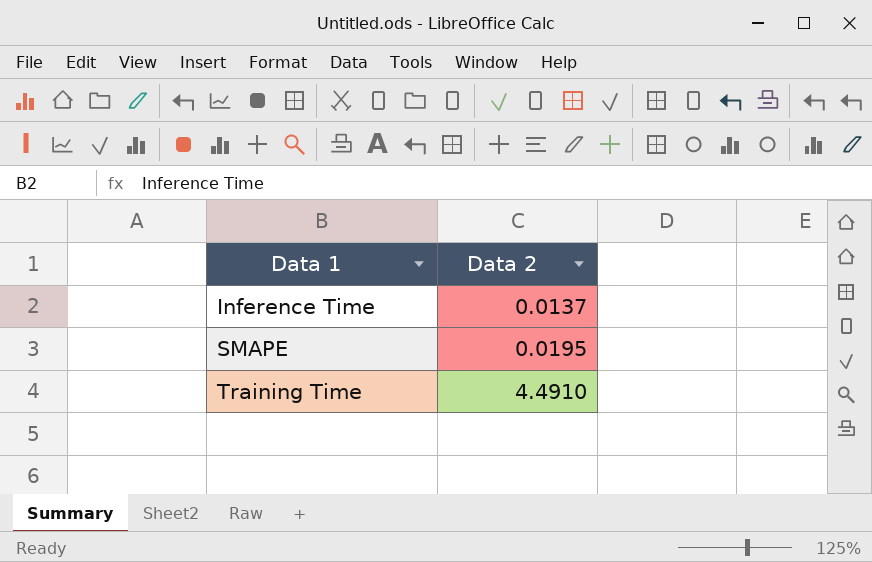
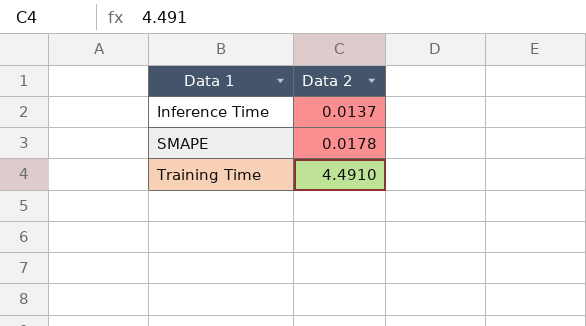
SMAPE | Data 2: 0.0195 -> 0.0178

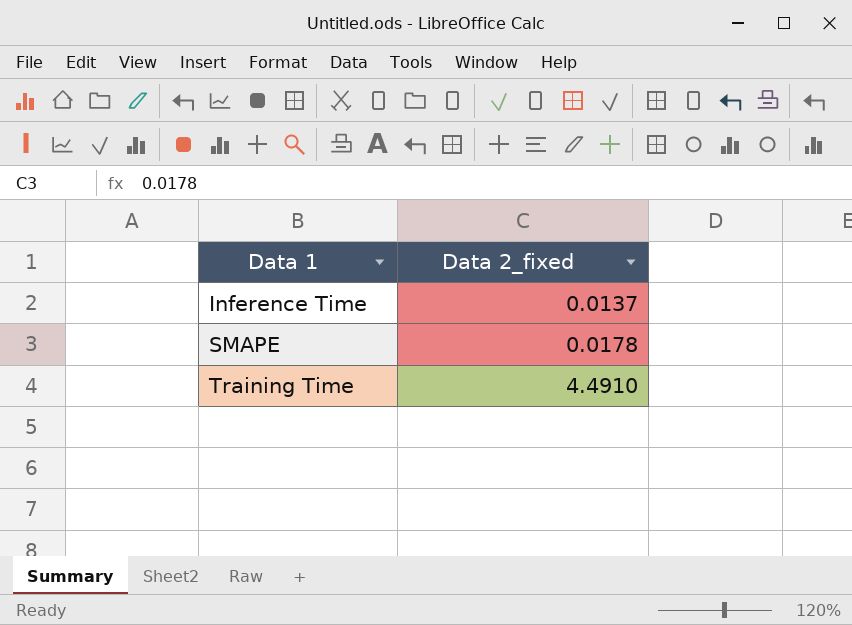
column name: Data 2 -> Data 2_fixed

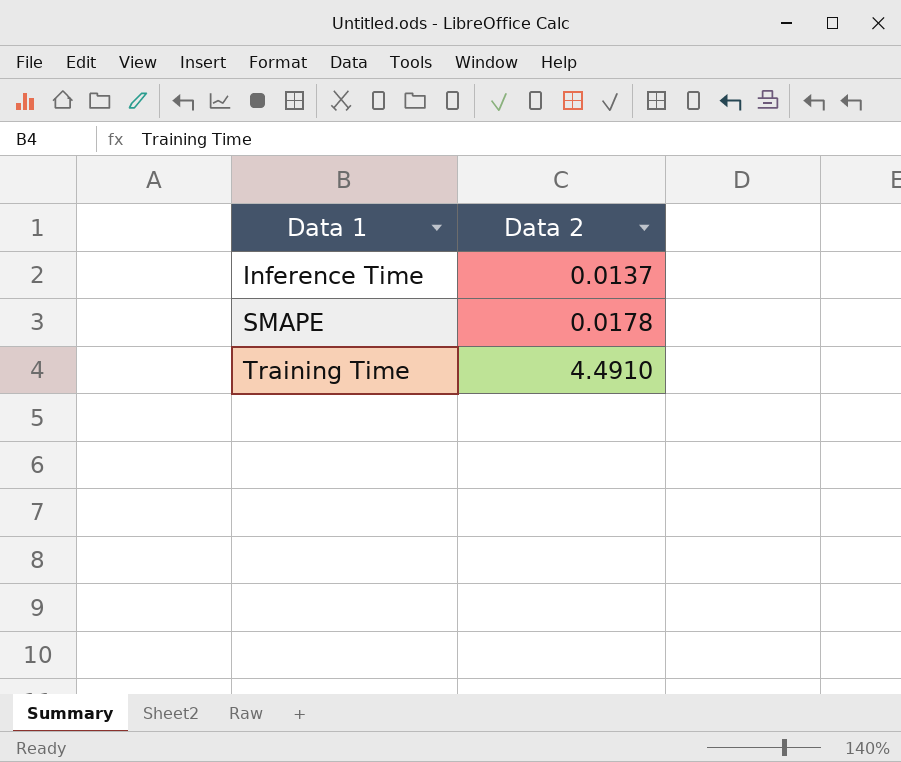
column name: Data 2_fixed -> Data 2

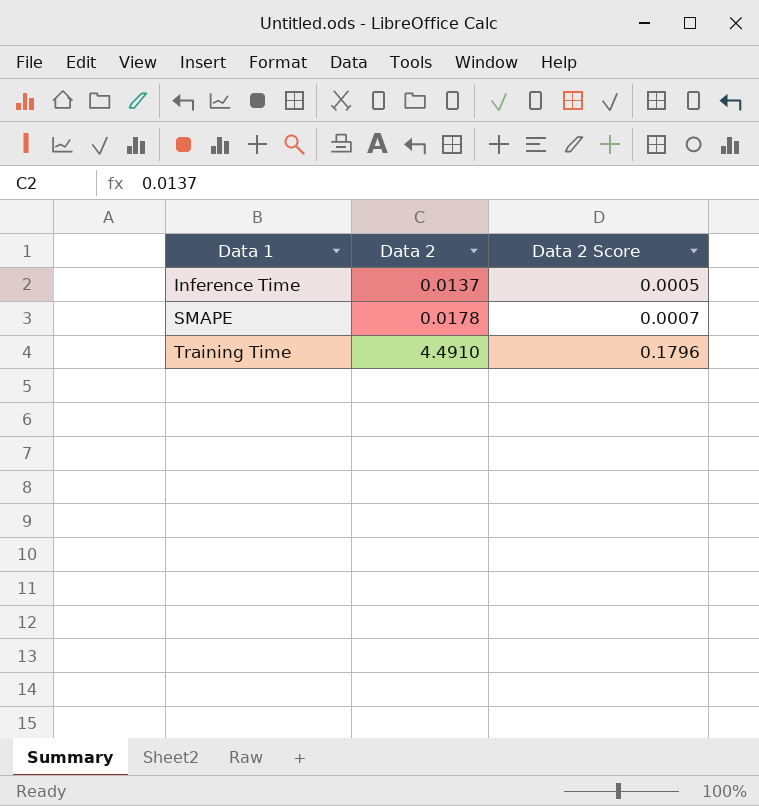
column Data 2 Score | formula: none -> [Data 2] * 0.04

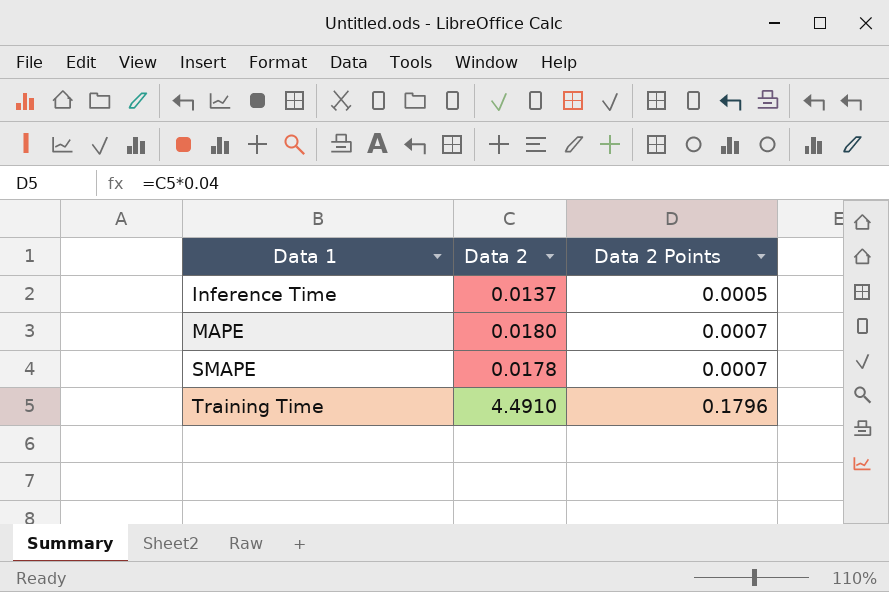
column name: Data 2 Score -> Data 2 Points
row MAPE: none -> 0.0180 | 0.0007

